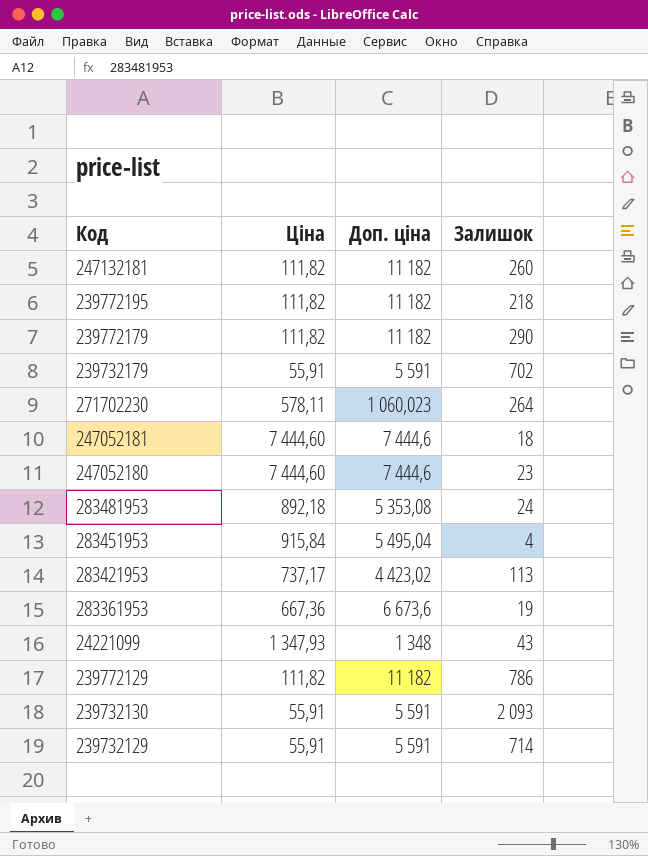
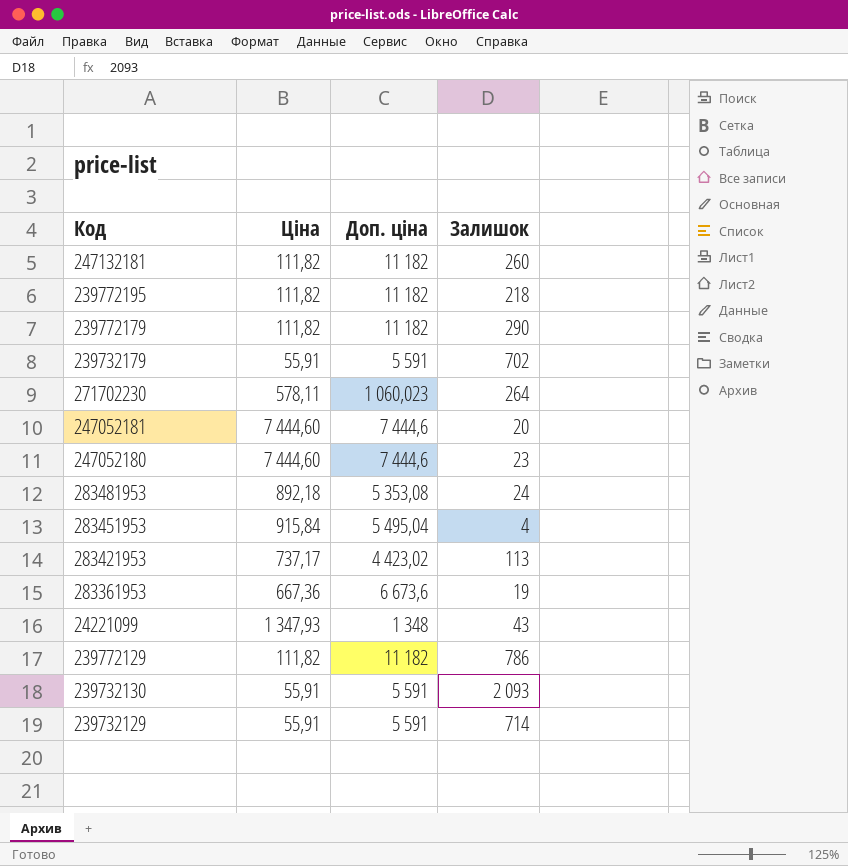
247052181 | Залишок: 18 -> 20

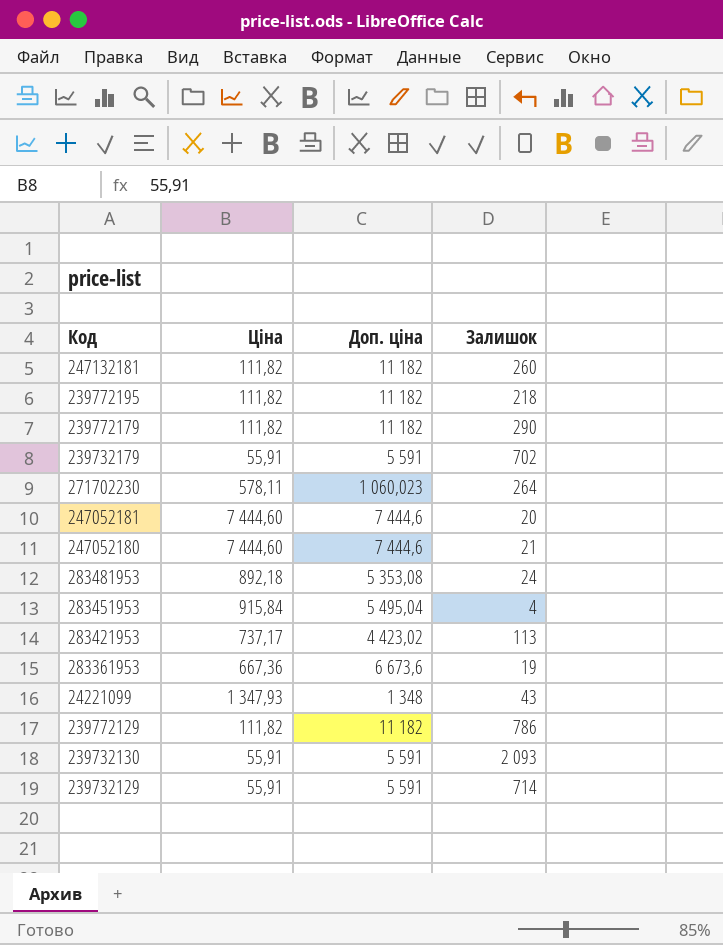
247052180 | Залишок: 23 -> 21

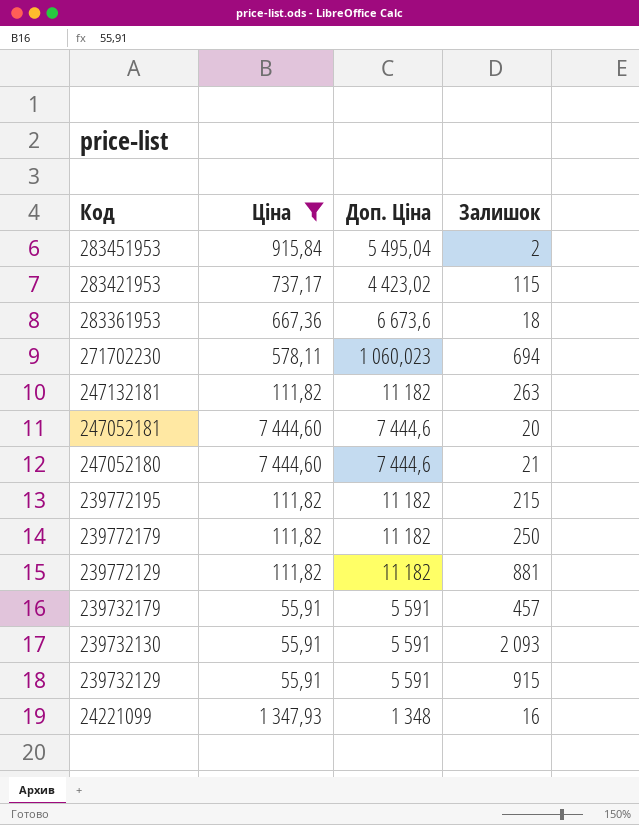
filter: none -> Ціна != 892,18
row order: none -> Код descending
column name: Доп. ціна -> Доп. Ціна
283451953 | Залишок: 4 -> 2
283421953 | Залишок: 113 -> 115
283361953 | Залишок: 19 -> 18
271702230 | Залишок: 264 -> 694
247132181 | Залишок: 260 -> 263
239772195 | Залишок: 218 -> 215
239772179 | Залишок: 290 -> 250
239772129 | Залишок: 786 -> 881
239732179 | Залишок: 702 -> 457
239732129 | Залишок: 714 -> 915
24221099 | Залишок: 43 -> 16

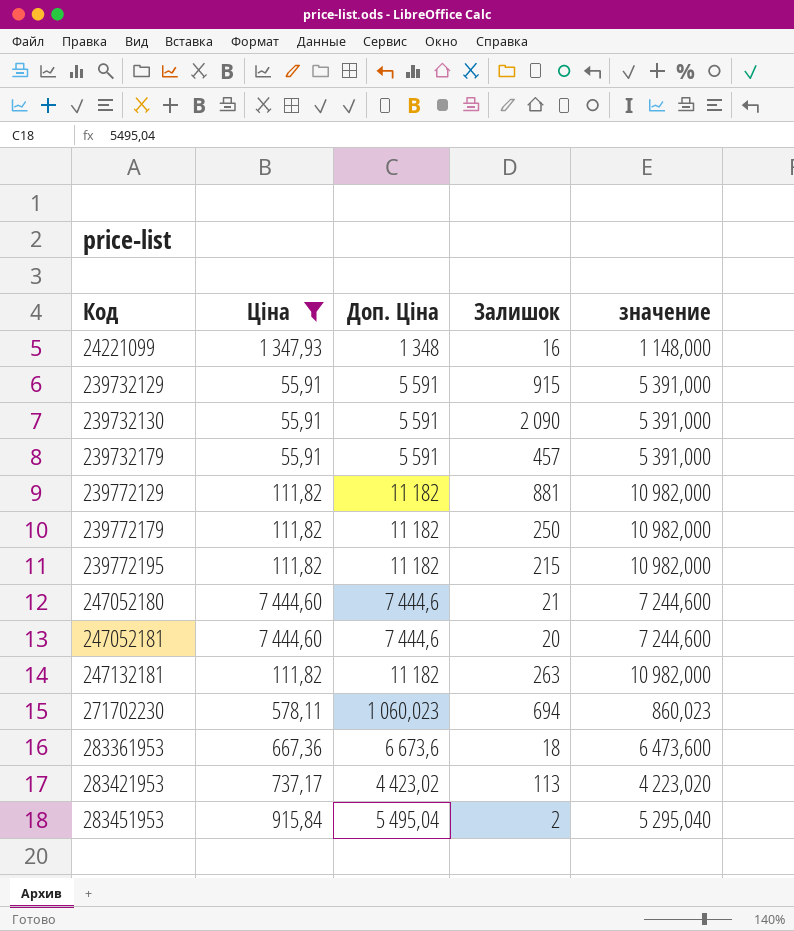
row order: Код descending -> Код ascending
column значение | formula: none -> [Доп. Ціна] - 200
239732130 | Залишок: 2 093 -> 2 090
283421953 | Залишок: 115 -> 113

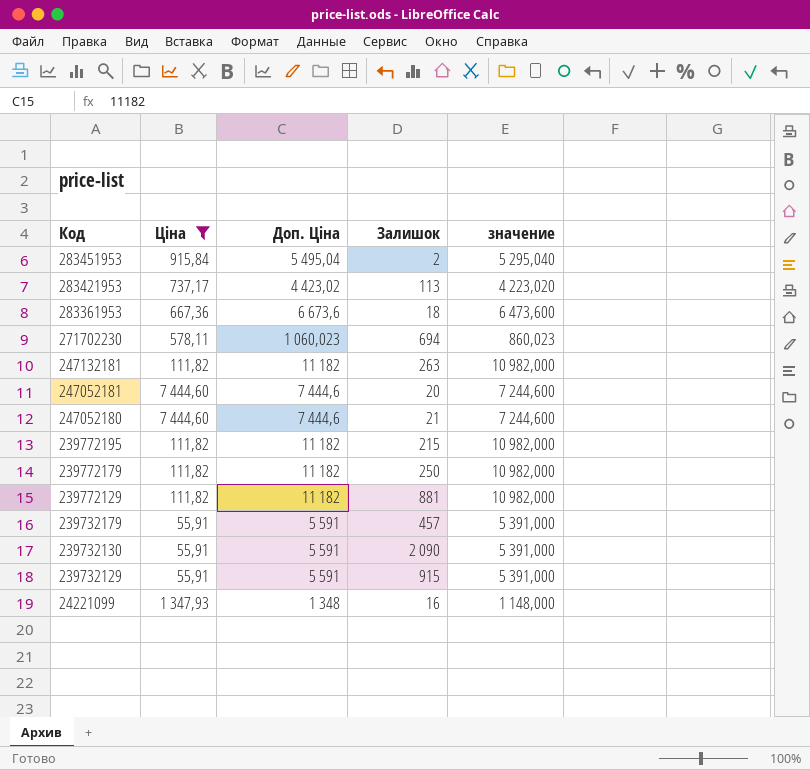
row order: Код ascending -> Код descending

